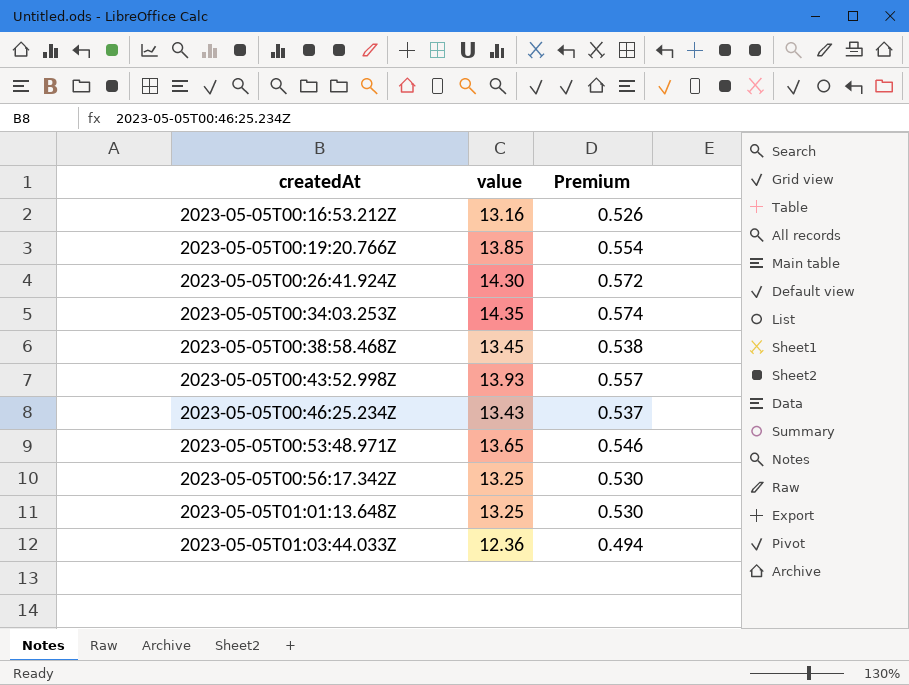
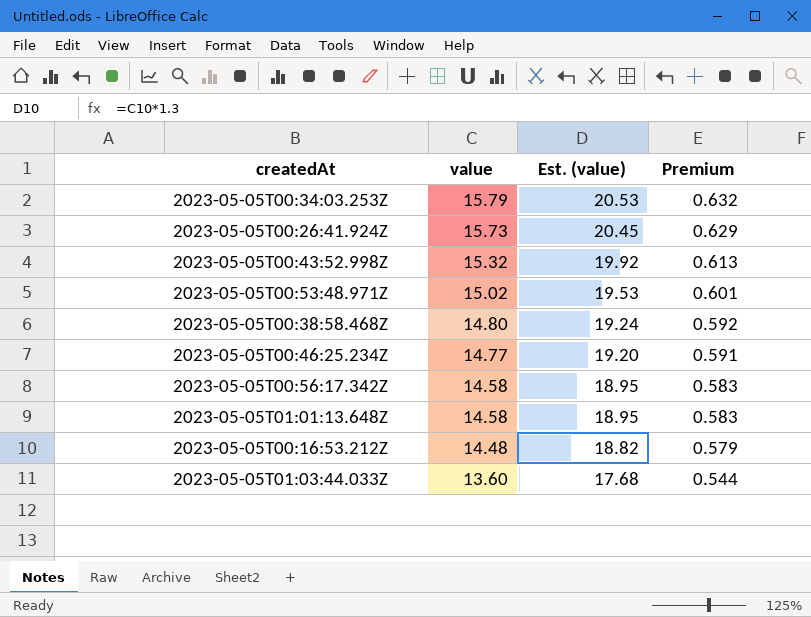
row order: createdAt ascending -> value descending
column Est. (value) | formula: none -> [value] * 1.3
row 2023-05-05T00:19:20.766Z: 13.85 | 0.554 -> none
2023-05-05T00:34:03.253Z | value: 14.35 -> 15.79
2023-05-05T00:34:03.253Z | Premium: 0.574 -> 0.632
2023-05-05T00:26:41.924Z | value: 14.30 -> 15.73
2023-05-05T00:26:41.924Z | Premium: 0.572 -> 0.629
2023-05-05T00:43:52.998Z | value: 13.93 -> 15.32
2023-05-05T00:43:52.998Z | Premium: 0.557 -> 0.613
2023-05-05T00:53:48.971Z | value: 13.65 -> 15.02
2023-05-05T00:53:48.971Z | Premium: 0.546 -> 0.601
2023-05-05T00:38:58.468Z | value: 13.45 -> 14.80
2023-05-05T00:38:58.468Z | Premium: 0.538 -> 0.592
2023-05-05T00:46:25.234Z | value: 13.43 -> 14.77
2023-05-05T00:46:25.234Z | Premium: 0.537 -> 0.591
2023-05-05T00:56:17.342Z | value: 13.25 -> 14.58
2023-05-05T00:56:17.342Z | Premium: 0.530 -> 0.583
2023-05-05T01:01:13.648Z | value: 13.25 -> 14.58
2023-05-05T01:01:13.648Z | Premium: 0.530 -> 0.583
2023-05-05T00:16:53.212Z | value: 13.16 -> 14.48
2023-05-05T00:16:53.212Z | Premium: 0.526 -> 0.579
2023-05-05T01:03:44.033Z | value: 12.36 -> 13.60
2023-05-05T01:03:44.033Z | Premium: 0.494 -> 0.544

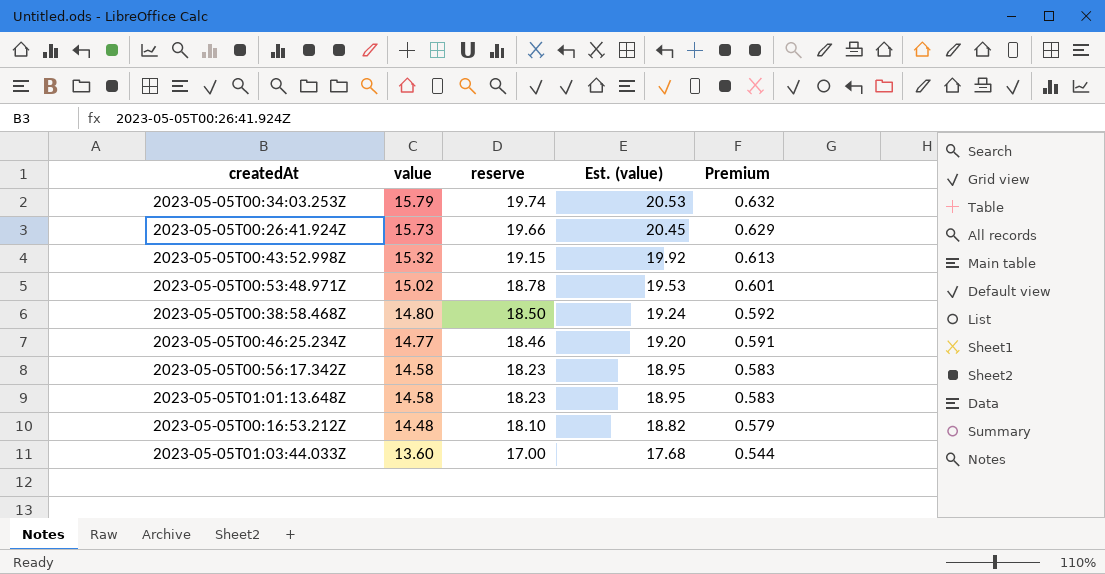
column reserve | formula: none -> [value] * 1.25

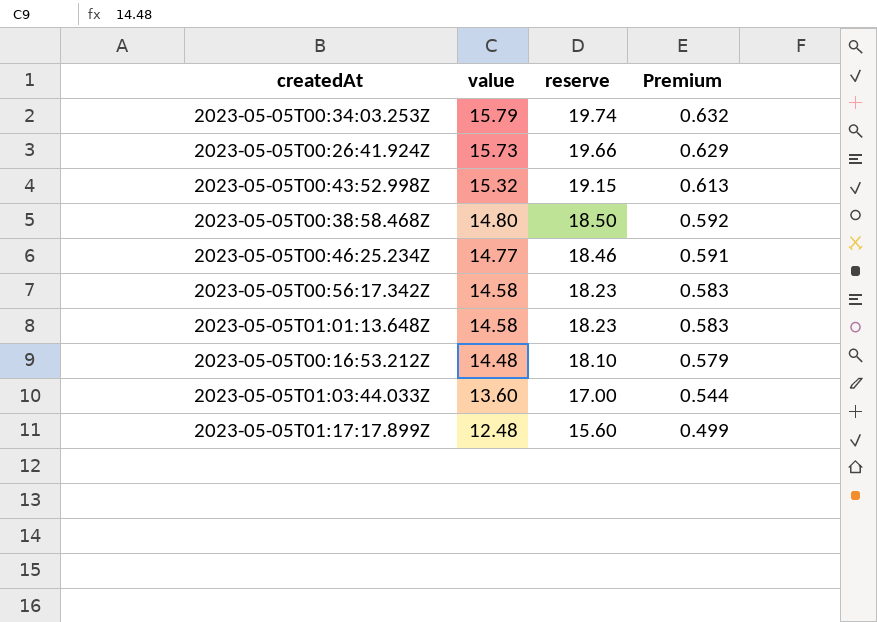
column Est. (value) | formula: [value] * 1.3 -> none
row 2023-05-05T00:53:48.971Z: 15.02 | 18.78 | 19.53 | 0.601 -> none
row 2023-05-05T01:17:17.899Z: none -> 12.48 | 15.60 | 0.499

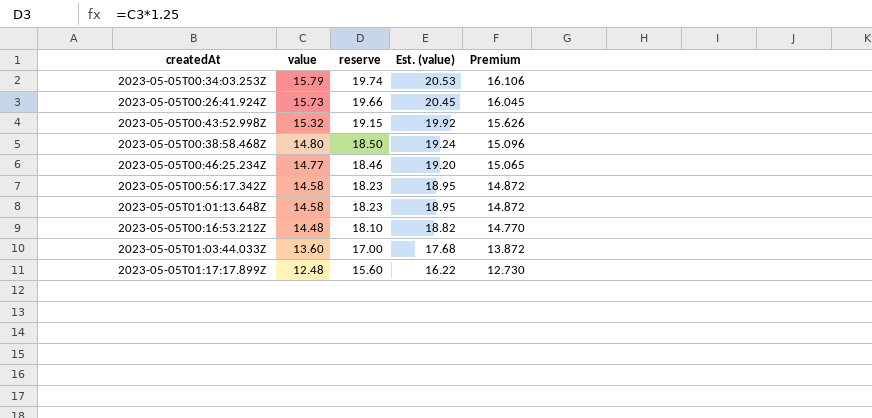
column Est. (value) | formula: none -> [value] * 1.3
column Premium | formula: [value] * 0.04 -> [value] * 1.02

